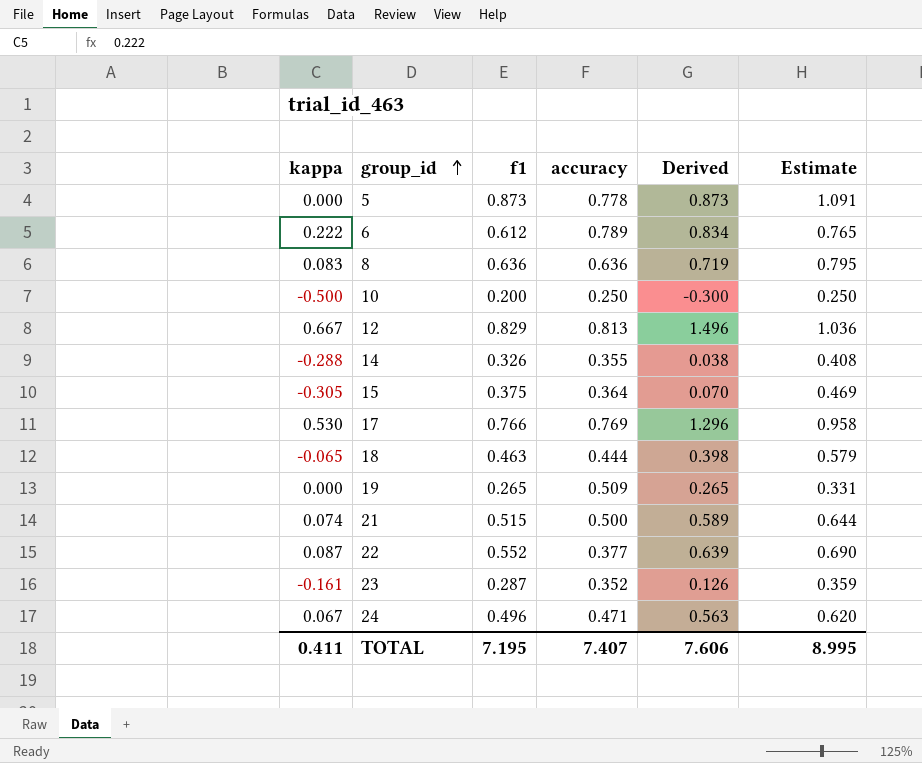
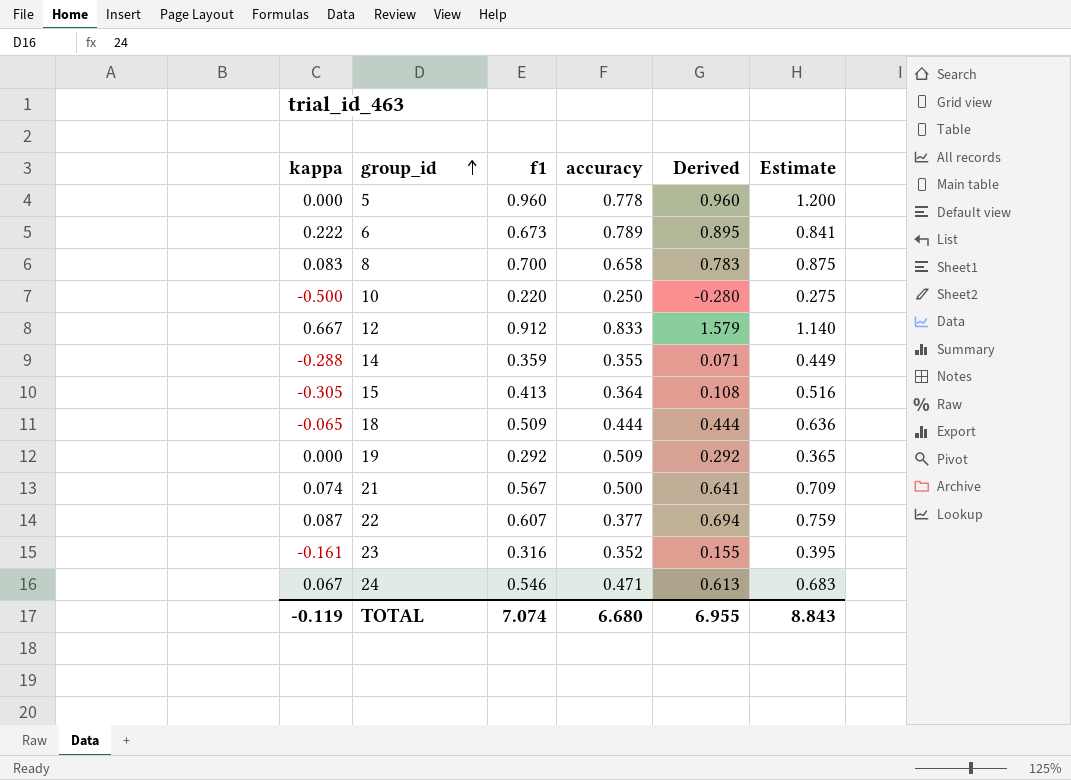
row 17: 0.530 | 0.766 | 0.769 | 1.296 | 0.958 -> none
5 | f1: 0.873 -> 0.960
5 | Derived: 0.873 -> 0.960
5 | Estimate: 1.091 -> 1.200
6 | f1: 0.612 -> 0.673
6 | Derived: 0.834 -> 0.895
6 | Estimate: 0.765 -> 0.841
8 | f1: 0.636 -> 0.700
8 | accuracy: 0.636 -> 0.658
8 | Derived: 0.719 -> 0.783
8 | Estimate: 0.795 -> 0.875
10 | f1: 0.200 -> 0.220
10 | Derived: -0.300 -> -0.280
10 | Estimate: 0.250 -> 0.275
12 | f1: 0.829 -> 0.912
12 | accuracy: 0.813 -> 0.833
12 | Derived: 1.496 -> 1.579
12 | Estimate: 1.036 -> 1.140
14 | f1: 0.326 -> 0.359
14 | Derived: 0.038 -> 0.071
14 | Estimate: 0.408 -> 0.449
15 | f1: 0.375 -> 0.413
15 | Derived: 0.070 -> 0.108
15 | Estimate: 0.469 -> 0.516
18 | f1: 0.463 -> 0.509
18 | Derived: 0.398 -> 0.444
18 | Estimate: 0.579 -> 0.636
19 | f1: 0.265 -> 0.292
19 | Derived: 0.265 -> 0.292
19 | Estimate: 0.331 -> 0.365
21 | f1: 0.515 -> 0.567
21 | Derived: 0.589 -> 0.641
21 | Estimate: 0.644 -> 0.709
22 | f1: 0.552 -> 0.607
22 | Derived: 0.639 -> 0.694
22 | Estimate: 0.690 -> 0.759
23 | f1: 0.287 -> 0.316
23 | Derived: 0.126 -> 0.155
23 | Estimate: 0.359 -> 0.395
24 | f1: 0.496 -> 0.546
24 | Derived: 0.563 -> 0.613
24 | Estimate: 0.620 -> 0.683
TOTAL | kappa: 0.411 -> -0.119
TOTAL | f1: 7.195 -> 7.074
TOTAL | accuracy: 7.407 -> 6.680
TOTAL | Derived: 7.606 -> 6.955
TOTAL | Estimate: 8.995 -> 8.843

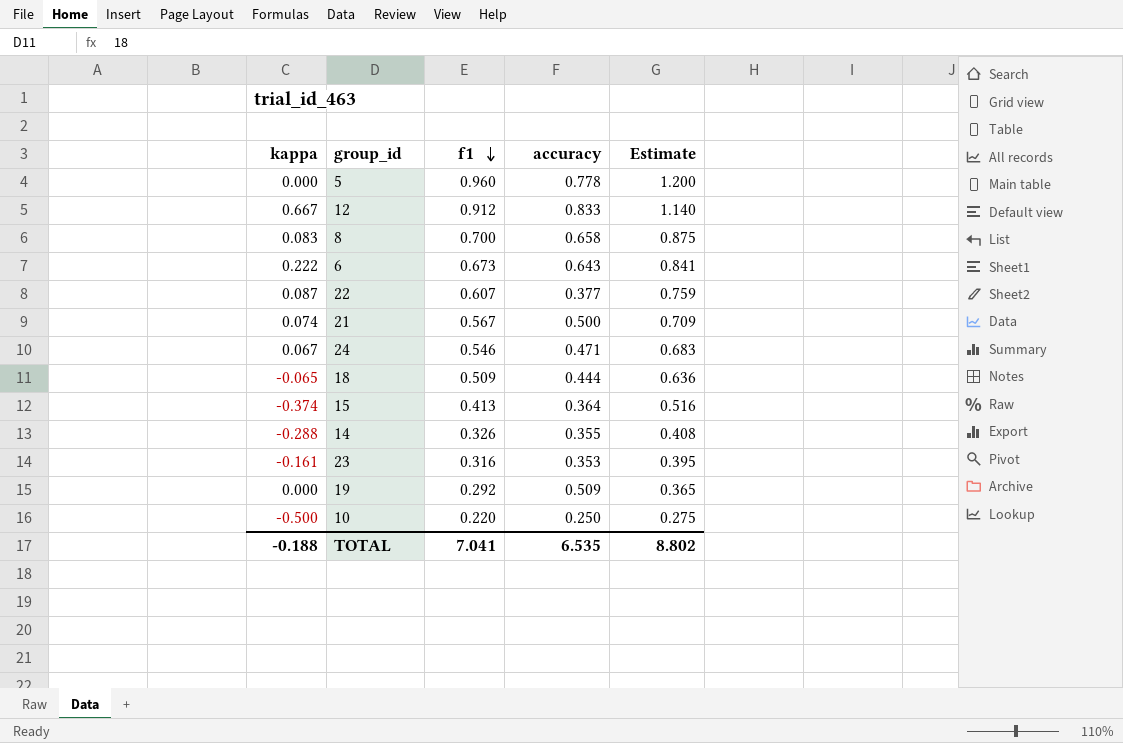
row order: group_id ascending -> f1 descending
column Derived | formula: [kappa] + [f1] -> none
6 | accuracy: 0.789 -> 0.643
15 | kappa: -0.305 -> -0.374
14 | f1: 0.359 -> 0.326
14 | Estimate: 0.449 -> 0.408
23 | accuracy: 0.352 -> 0.353
TOTAL | kappa: -0.119 -> -0.188
TOTAL | f1: 7.074 -> 7.041
TOTAL | accuracy: 6.680 -> 6.535
TOTAL | Estimate: 8.843 -> 8.802

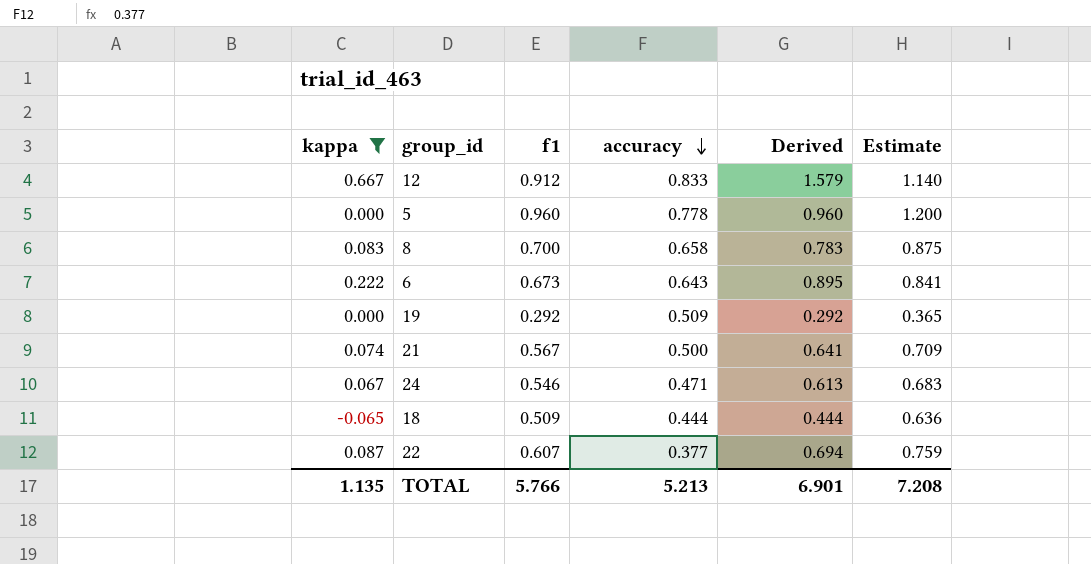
filter: none -> kappa >= -0.065
row order: f1 descending -> accuracy descending
column Derived | formula: none -> [kappa] + [f1]
TOTAL | kappa: -0.188 -> 1.135
TOTAL | f1: 7.041 -> 5.766
TOTAL | accuracy: 6.535 -> 5.213
TOTAL | Estimate: 8.802 -> 7.208

